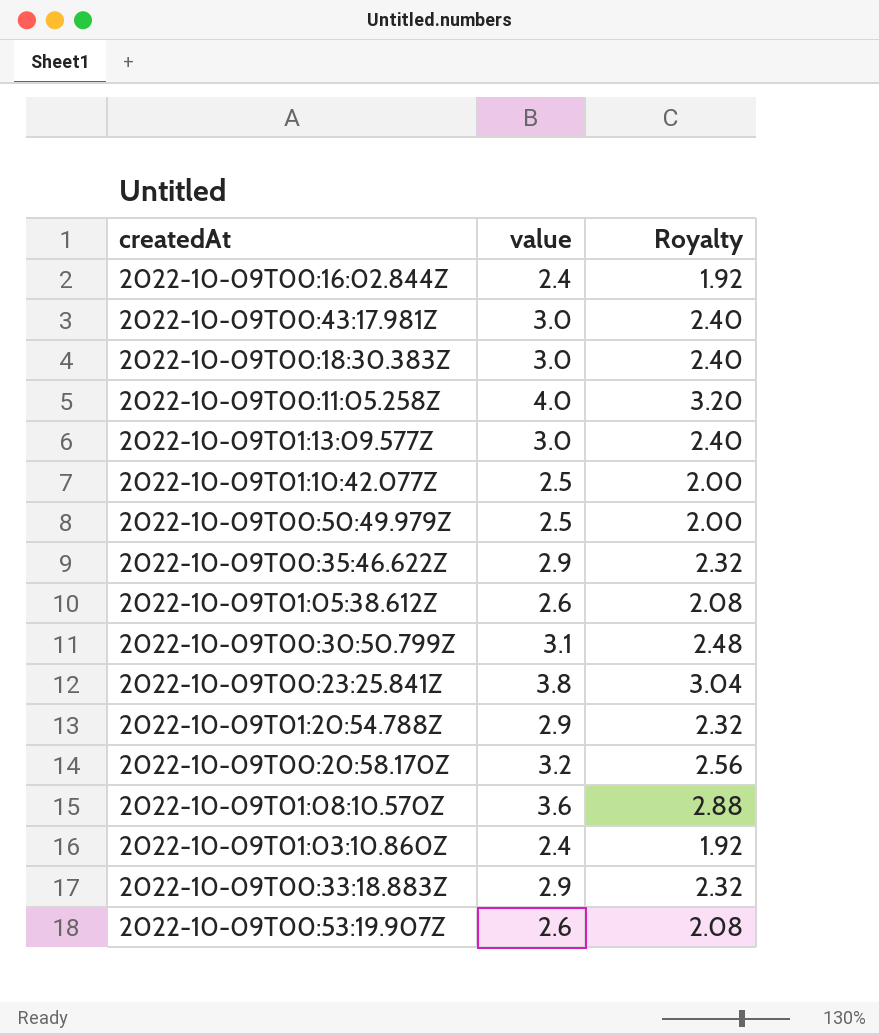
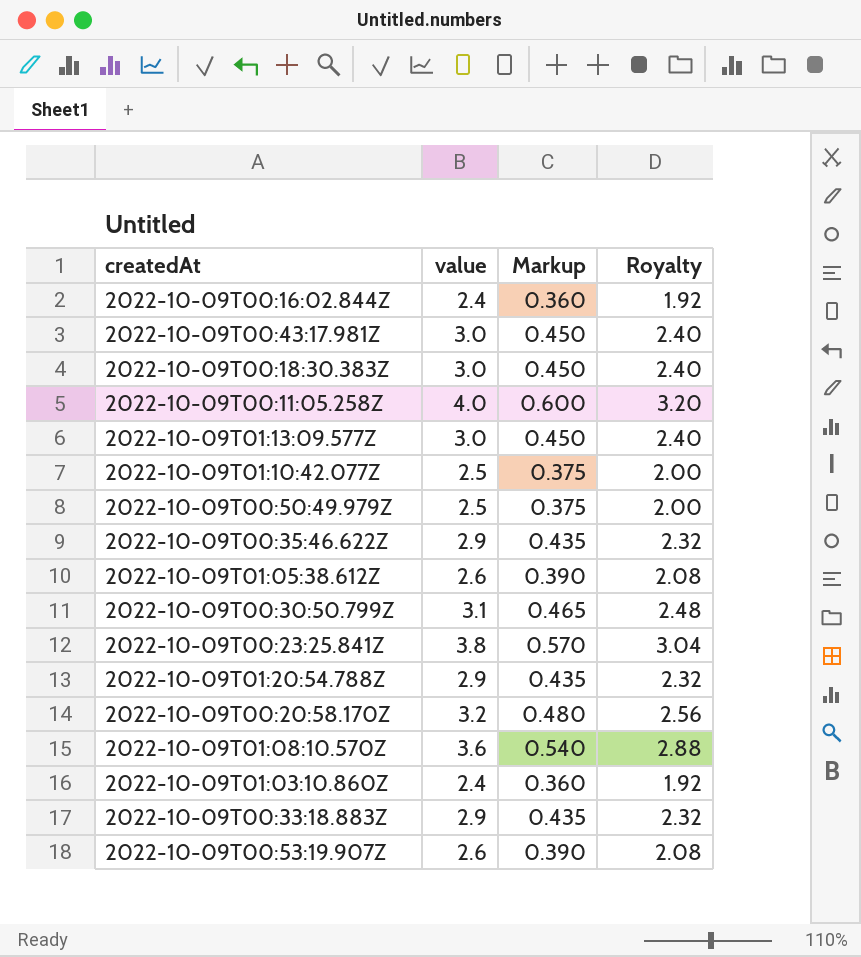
column Markup | formula: none -> [value] * 0.15

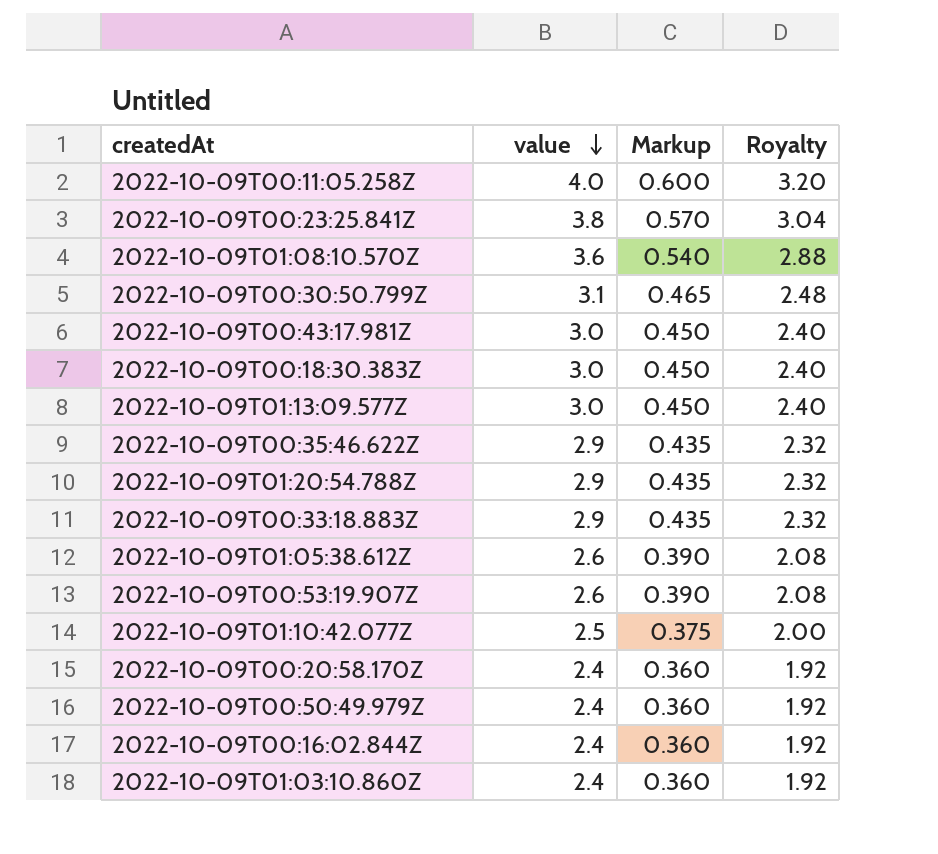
row order: none -> value descending
2022-10-09T00:20:58.170Z | value: 3.2 -> 2.4
2022-10-09T00:20:58.170Z | Markup: 0.480 -> 0.360
2022-10-09T00:20:58.170Z | Royalty: 2.56 -> 1.92
2022-10-09T00:50:49.979Z | value: 2.5 -> 2.4
2022-10-09T00:50:49.979Z | Markup: 0.375 -> 0.360
2022-10-09T00:50:49.979Z | Royalty: 2.00 -> 1.92

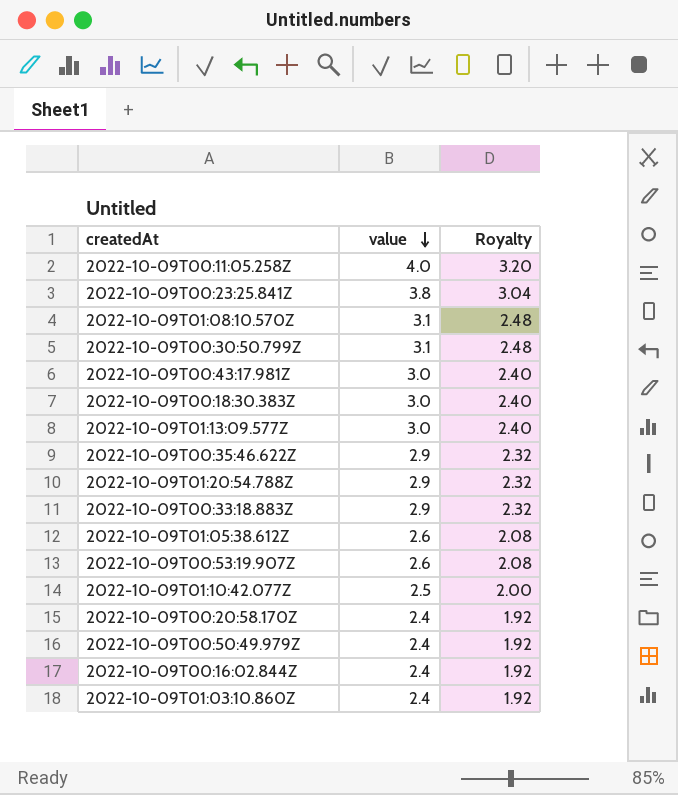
column Markup | formula: [value] * 0.15 -> none
2022-10-09T01:08:10.570Z | value: 3.6 -> 3.1
2022-10-09T01:08:10.570Z | Royalty: 2.88 -> 2.48

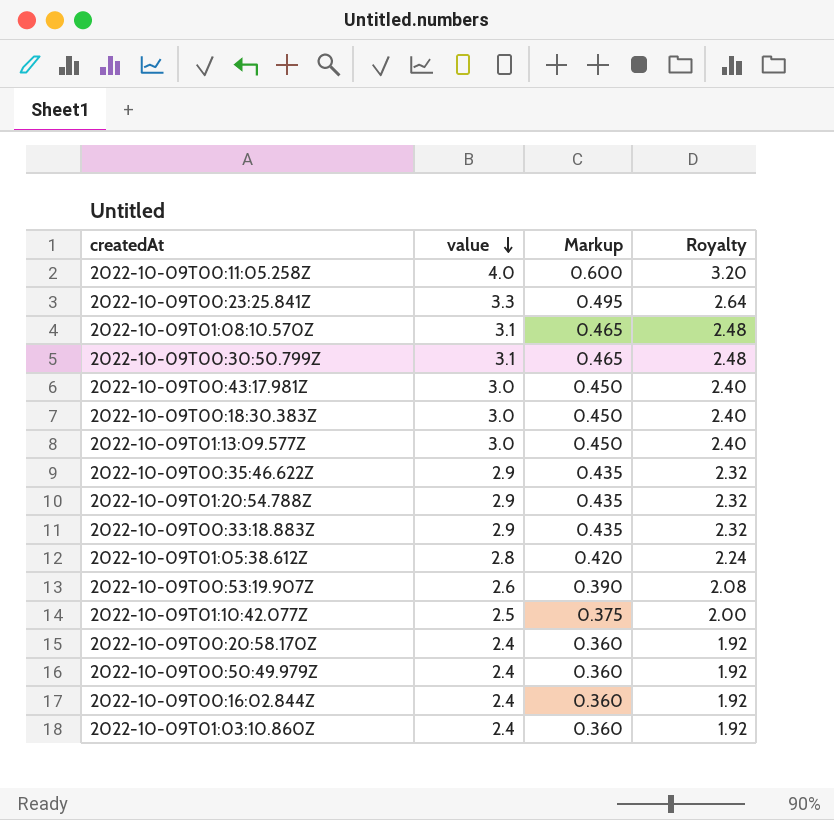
column Markup | formula: none -> [value] * 0.15
2022-10-09T00:23:25.841Z | value: 3.8 -> 3.3
2022-10-09T00:23:25.841Z | Royalty: 3.04 -> 2.64
2022-10-09T01:05:38.612Z | value: 2.6 -> 2.8
2022-10-09T01:05:38.612Z | Royalty: 2.08 -> 2.24

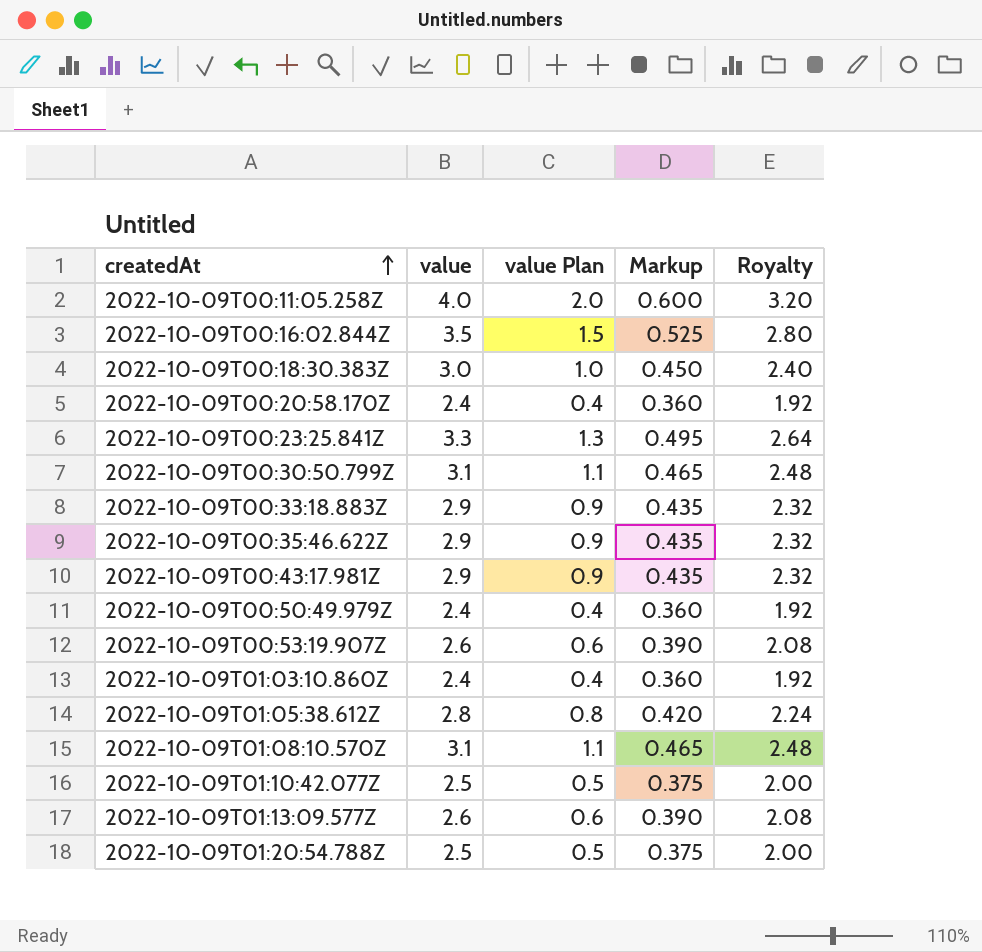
row order: value descending -> createdAt ascending
column value Plan | formula: none -> [value] - 2
2022-10-09T00:16:02.844Z | value: 2.4 -> 3.5
2022-10-09T00:16:02.844Z | Markup: 0.360 -> 0.525
2022-10-09T00:16:02.844Z | Royalty: 1.92 -> 2.80
2022-10-09T00:43:17.981Z | value: 3.0 -> 2.9
2022-10-09T00:43:17.981Z | Markup: 0.450 -> 0.435
2022-10-09T00:43:17.981Z | Royalty: 2.40 -> 2.32
2022-10-09T01:13:09.577Z | value: 3.0 -> 2.6
2022-10-09T01:13:09.577Z | Markup: 0.450 -> 0.390
2022-10-09T01:13:09.577Z | Royalty: 2.40 -> 2.08
2022-10-09T01:20:54.788Z | value: 2.9 -> 2.5
2022-10-09T01:20:54.788Z | Markup: 0.435 -> 0.375
2022-10-09T01:20:54.788Z | Royalty: 2.32 -> 2.00

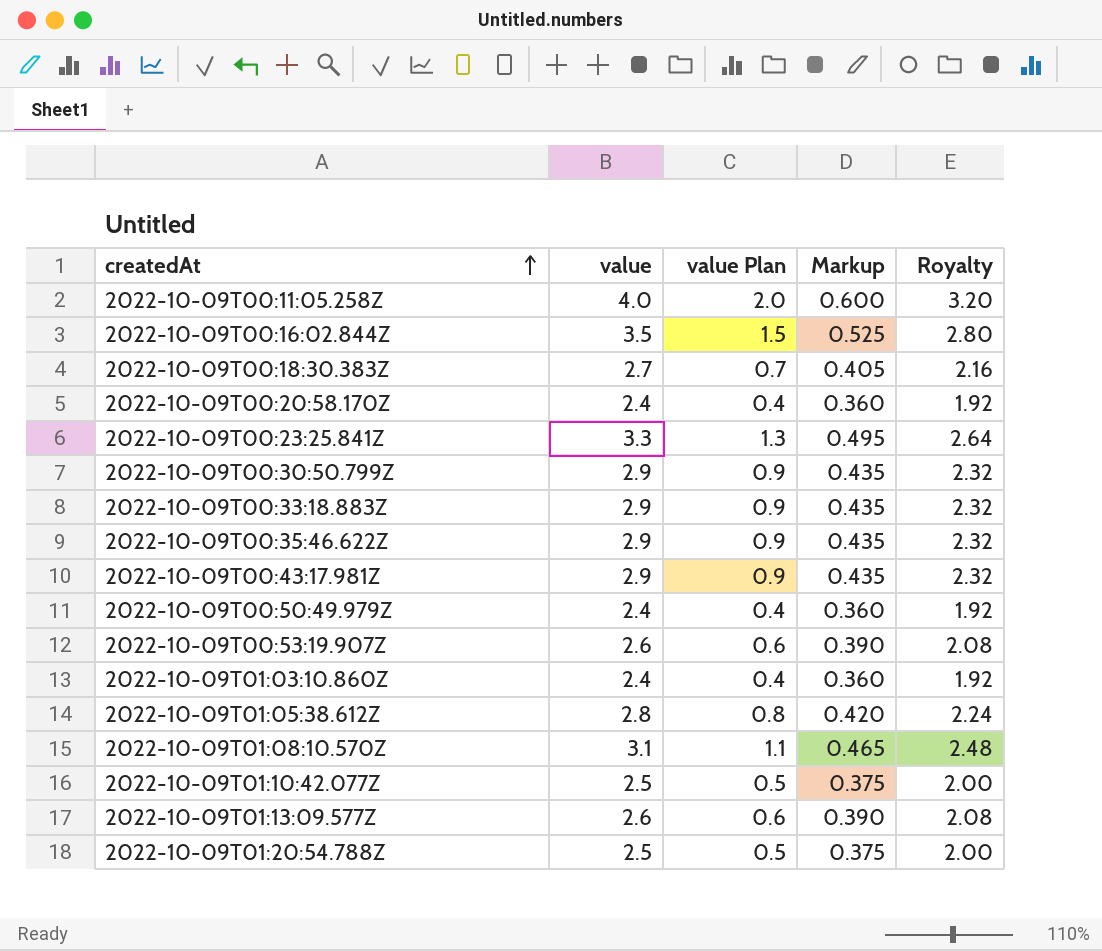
2022-10-09T00:18:30.383Z | value: 3.0 -> 2.7
2022-10-09T00:18:30.383Z | value Plan: 1.0 -> 0.7
2022-10-09T00:18:30.383Z | Markup: 0.450 -> 0.405
2022-10-09T00:18:30.383Z | Royalty: 2.40 -> 2.16
2022-10-09T00:30:50.799Z | value: 3.1 -> 2.9
2022-10-09T00:30:50.799Z | value Plan: 1.1 -> 0.9
2022-10-09T00:30:50.799Z | Markup: 0.465 -> 0.435
2022-10-09T00:30:50.799Z | Royalty: 2.48 -> 2.32

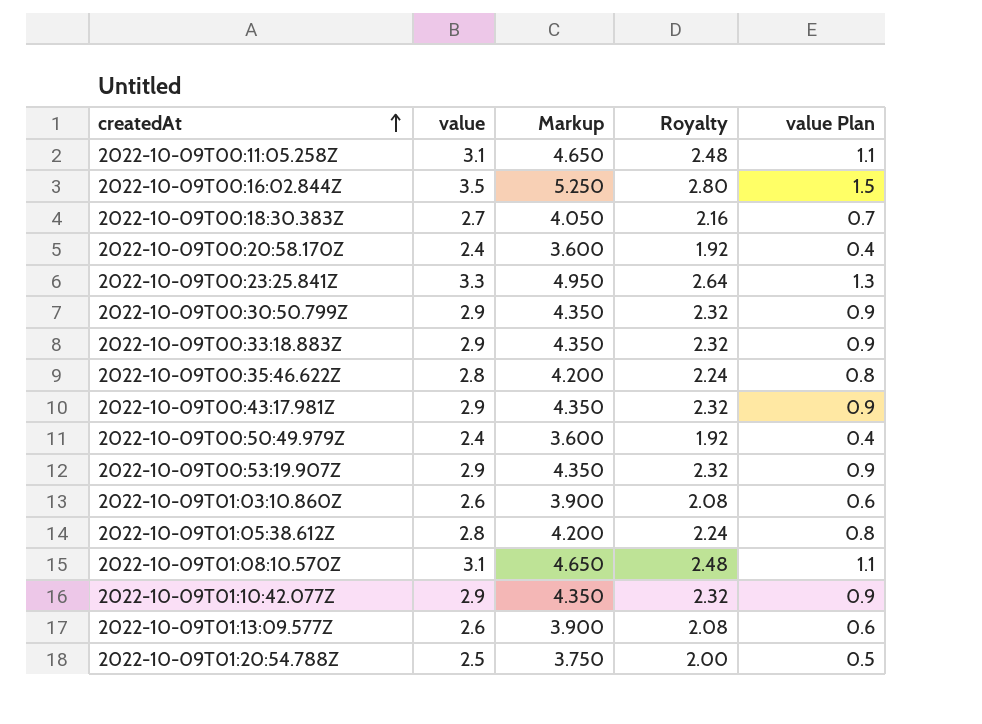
column Markup | formula: [value] * 0.15 -> [value] * 1.5
column value Plan | position: 3 -> 5
2022-10-09T00:11:05.258Z | value: 4.0 -> 3.1
2022-10-09T00:11:05.258Z | Royalty: 3.20 -> 2.48
2022-10-09T00:11:05.258Z | value Plan: 2.0 -> 1.1
2022-10-09T00:35:46.622Z | value: 2.9 -> 2.8
2022-10-09T00:35:46.622Z | Royalty: 2.32 -> 2.24
2022-10-09T00:35:46.622Z | value Plan: 0.9 -> 0.8
2022-10-09T00:53:19.907Z | value: 2.6 -> 2.9
2022-10-09T00:53:19.907Z | Royalty: 2.08 -> 2.32
2022-10-09T00:53:19.907Z | value Plan: 0.6 -> 0.9
2022-10-09T01:03:10.860Z | value: 2.4 -> 2.6
2022-10-09T01:03:10.860Z | Royalty: 1.92 -> 2.08
2022-10-09T01:03:10.860Z | value Plan: 0.4 -> 0.6
2022-10-09T01:10:42.077Z | value: 2.5 -> 2.9
2022-10-09T01:10:42.077Z | Royalty: 2.00 -> 2.32
2022-10-09T01:10:42.077Z | value Plan: 0.5 -> 0.9

